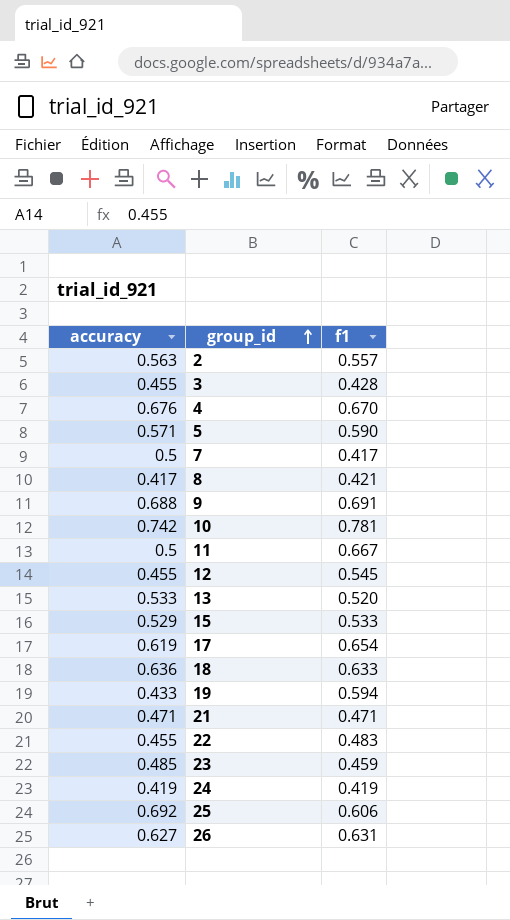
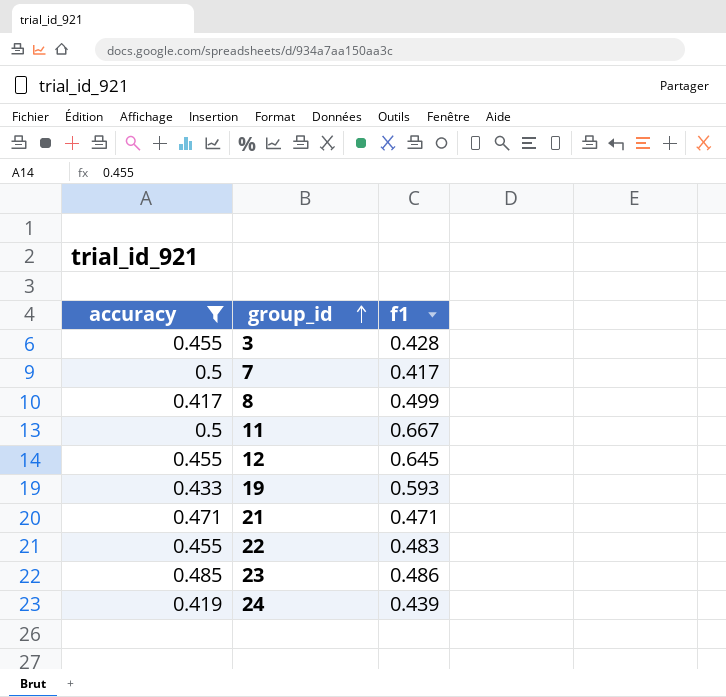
filter: none -> accuracy <= 0.5
8 | f1: 0.421 -> 0.499
12 | f1: 0.545 -> 0.645
19 | f1: 0.594 -> 0.593
23 | f1: 0.459 -> 0.486
24 | f1: 0.419 -> 0.439

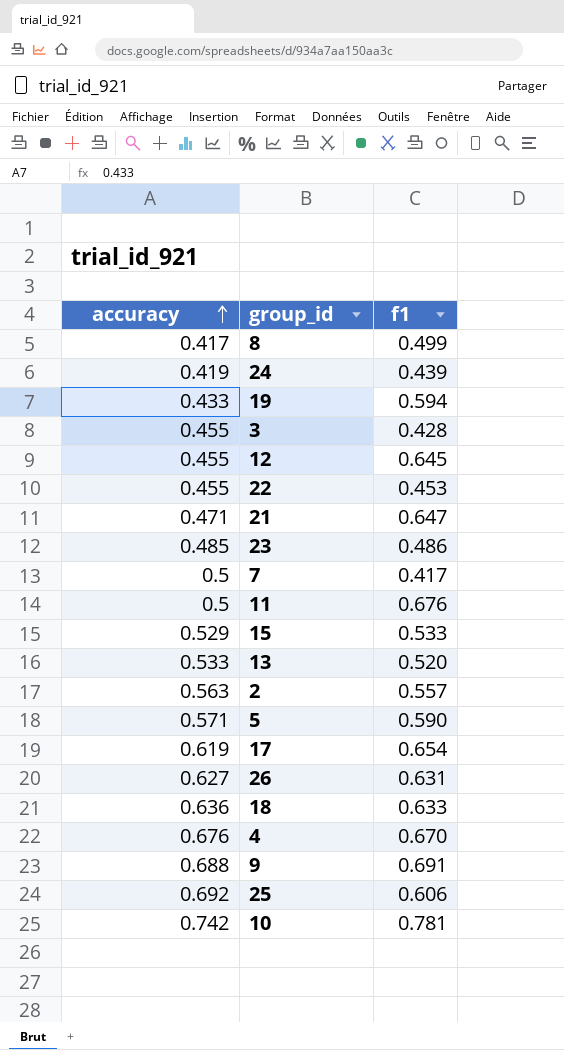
filter: accuracy <= 0.5 -> none
row order: group_id ascending -> accuracy ascending
19 | f1: 0.593 -> 0.594
22 | f1: 0.483 -> 0.453
21 | f1: 0.471 -> 0.647
11 | f1: 0.667 -> 0.676

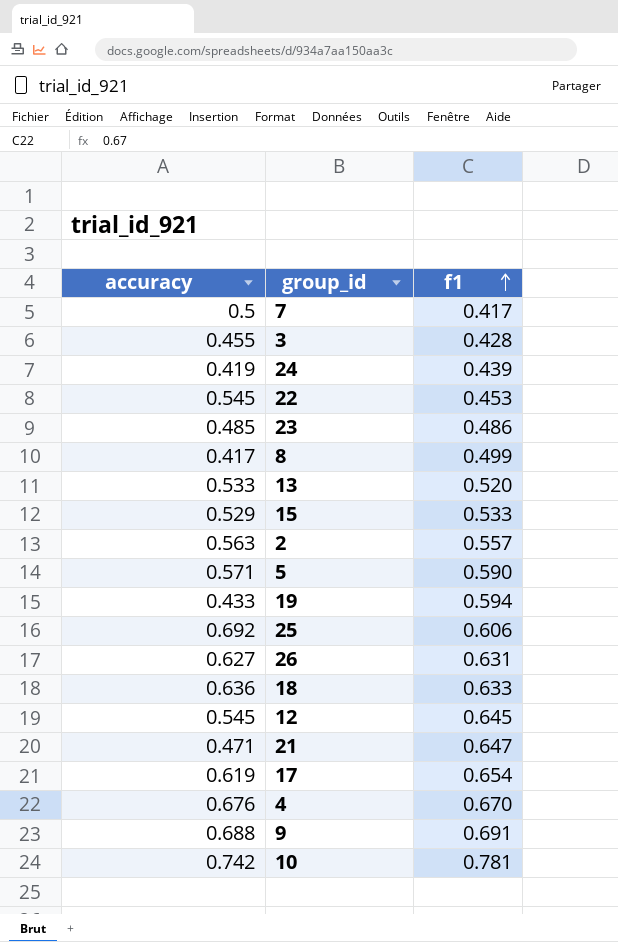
row order: accuracy ascending -> f1 ascending
row 11: 0.5 | 0.676 -> none
22 | accuracy: 0.455 -> 0.545
12 | accuracy: 0.455 -> 0.545

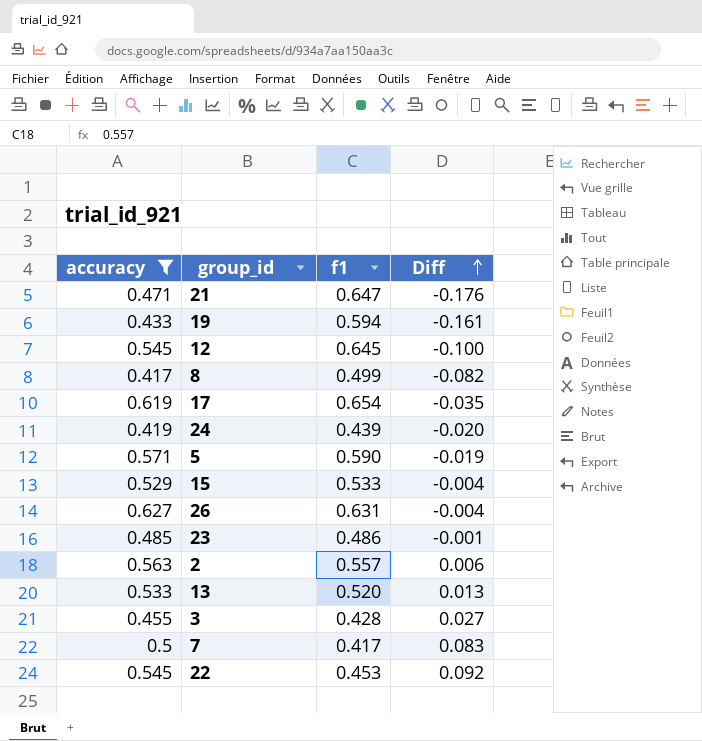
filter: none -> accuracy <= 0.627
row order: f1 ascending -> Diff ascending
column Diff | formula: none -> [accuracy] - [f1]

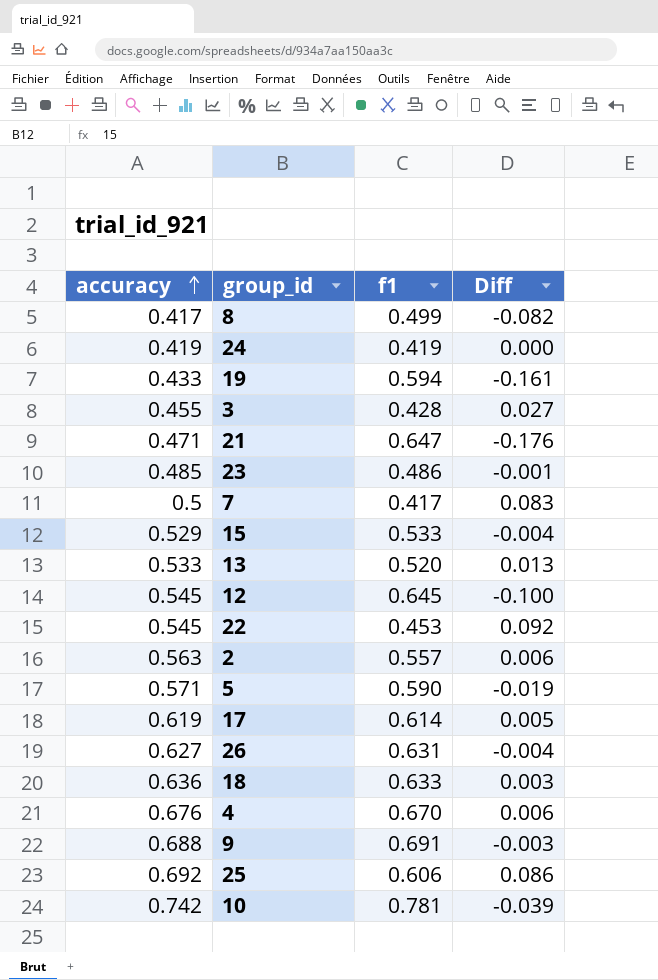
filter: accuracy <= 0.627 -> none
row order: Diff ascending -> accuracy ascending
24 | f1: 0.439 -> 0.419
24 | Diff: -0.020 -> 0.000
17 | f1: 0.654 -> 0.614
17 | Diff: -0.035 -> 0.005

